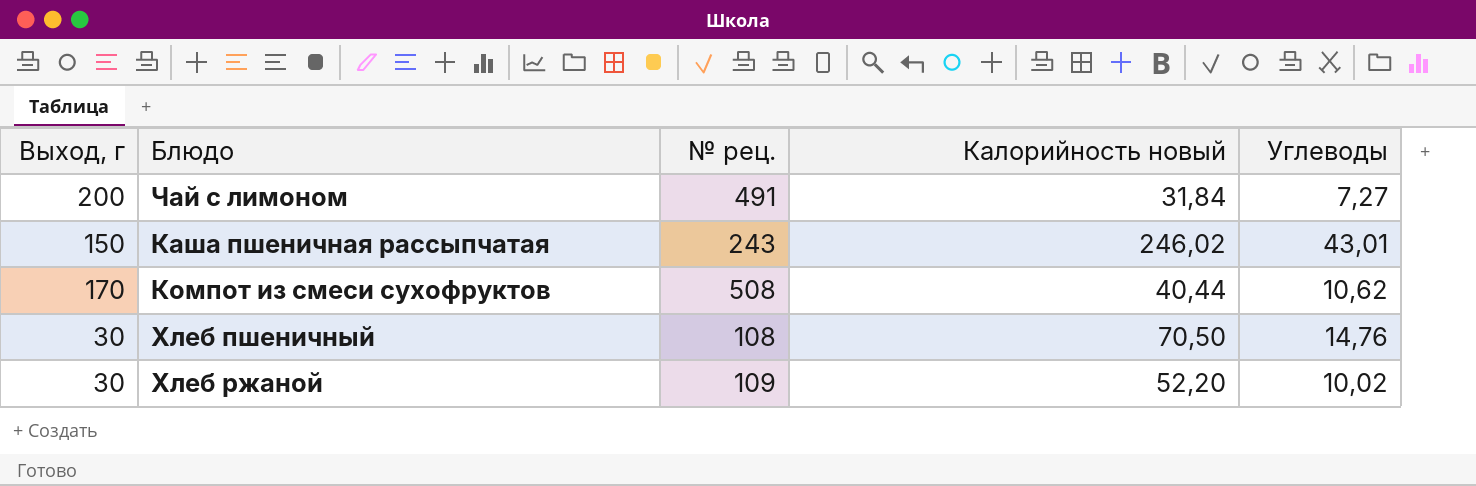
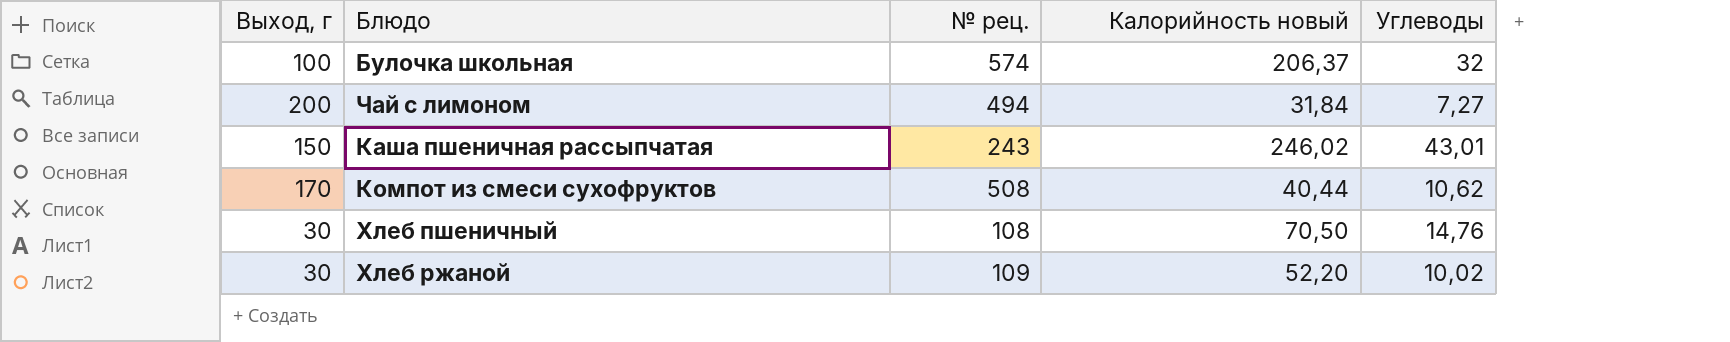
row Булочка школьная: none -> 100 | 574 | 206,37 | 32
Чай с лимоном | № рец.: 491 -> 494

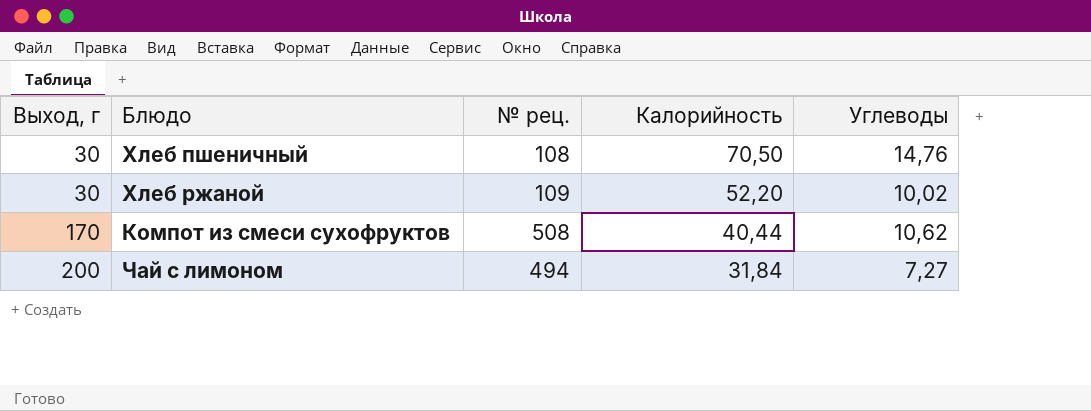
row order: none -> Выход, г ascending
column name: Калорийность новый -> Калорийность
row Булочка школьная: 100 | 574 | 206,37 | 32 -> none
row Каша пшеничная рассыпчатая: 150 | 243 | 246,02 | 43,01 -> none

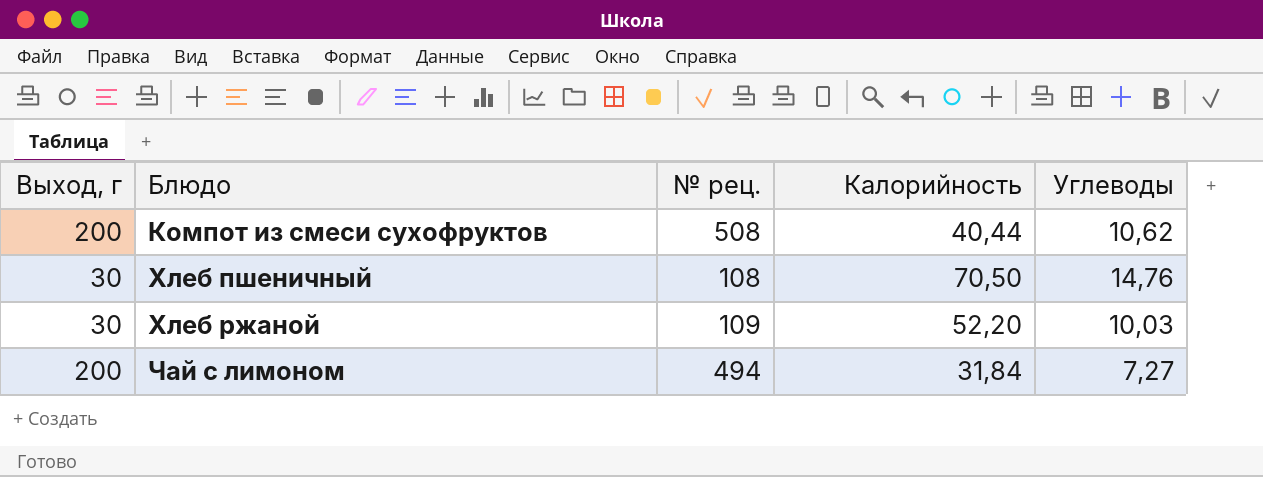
row order: Выход, г ascending -> Блюдо ascending
Компот из смеси сухофруктов | Выход, г: 170 -> 200
Хлеб ржаной | Углеводы: 10,02 -> 10,03

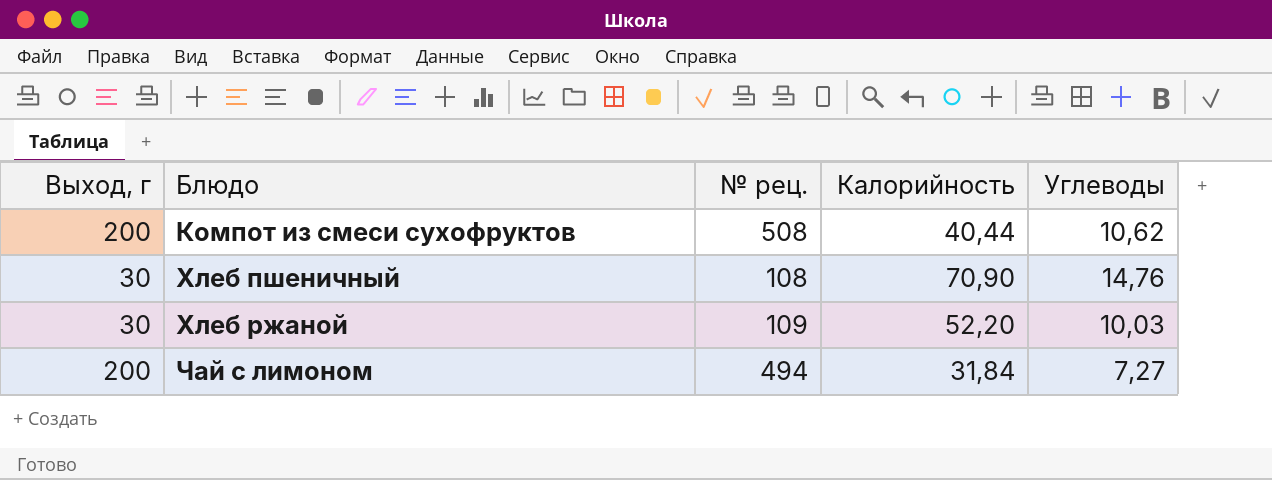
Хлеб пшеничный | Калорийность: 70,50 -> 70,90

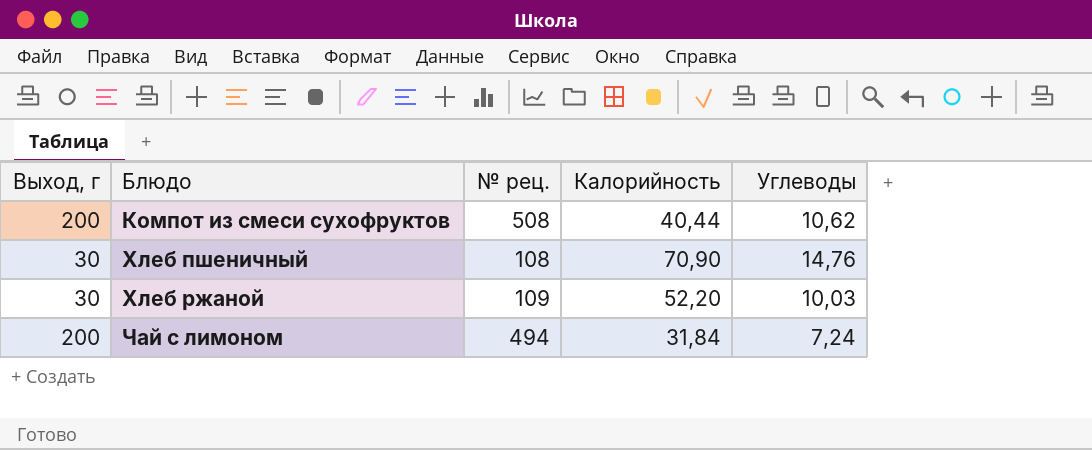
Чай с лимоном | Углеводы: 7,27 -> 7,24

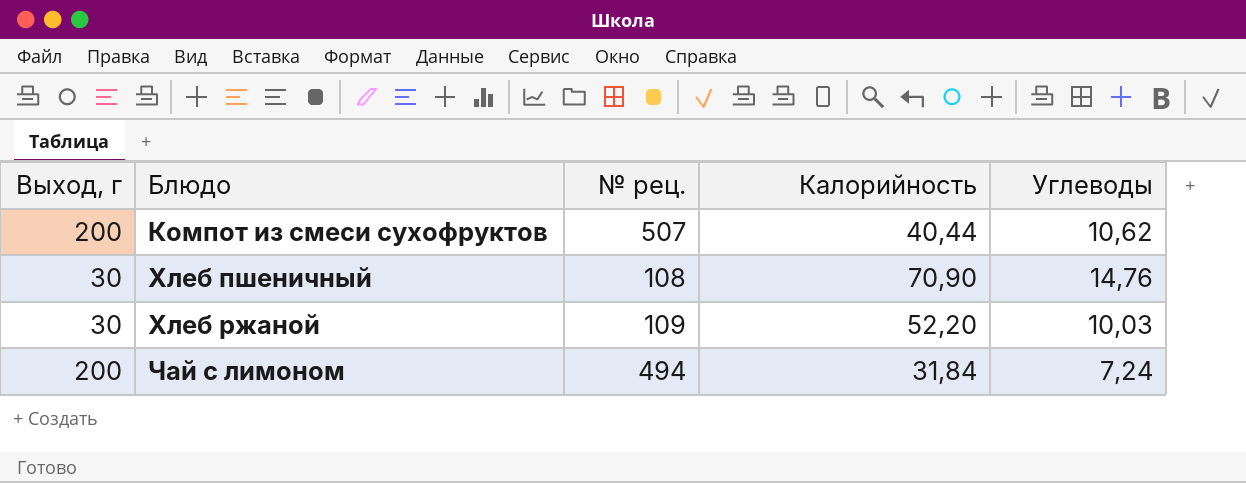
Компот из смеси сухофруктов | № рец.: 508 -> 507

